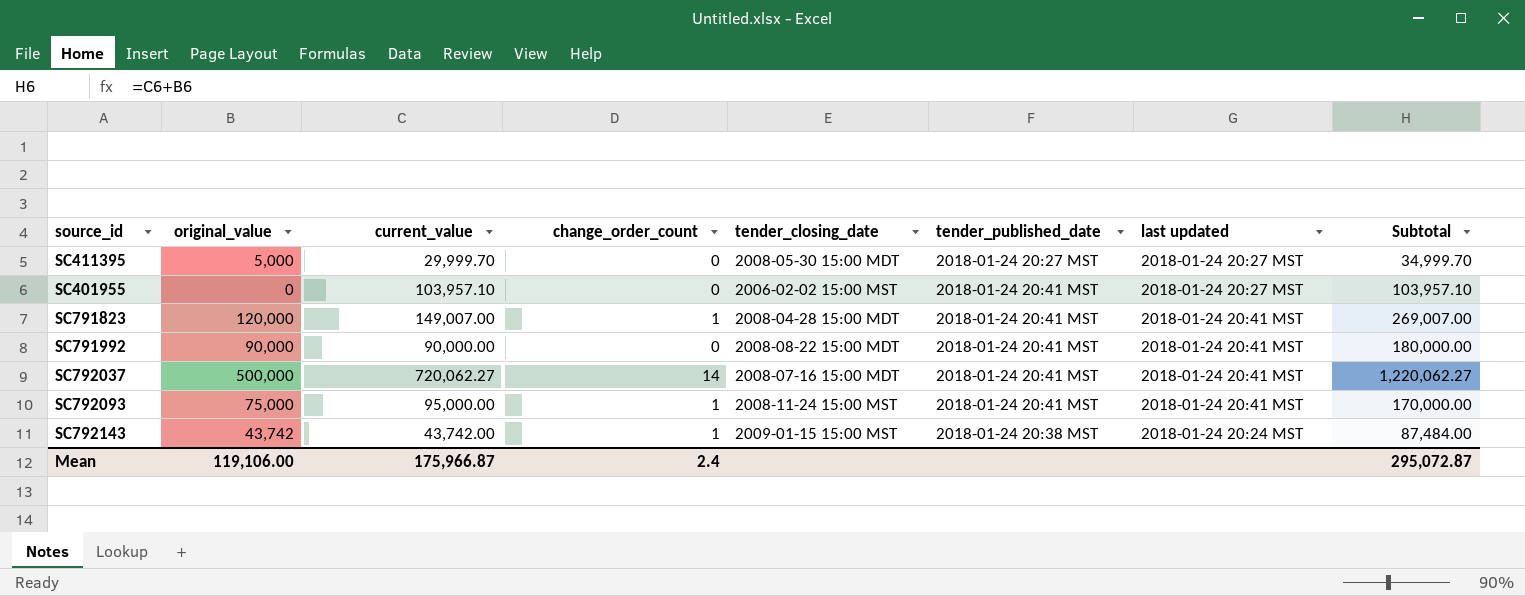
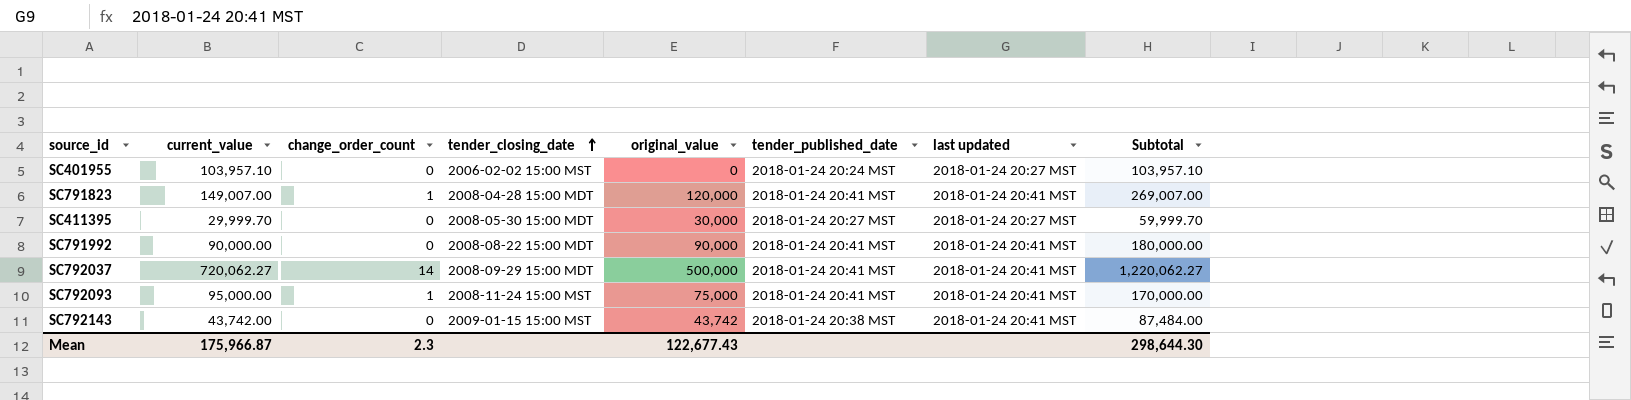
row order: none -> tender_closing_date ascending
column original_value | position: 2 -> 5
SC401955 | tender_published_date: 2018-01-24 20:41 MST -> 2018-01-24 20:24 MST
SC411395 | original_value: 5,000 -> 30,000
SC411395 | Subtotal: 34,999.70 -> 59,999.70
SC792037 | tender_closing_date: 2008-07-16 15:00 MDT -> 2008-09-29 15:00 MDT
SC792143 | change_order_count: 1 -> 0
SC792143 | last updated: 2018-01-24 20:24 MST -> 2018-01-24 20:41 MST
Mean | change_order_count: 2.4 -> 2.3
Mean | original_value: 119,106.00 -> 122,677.43
Mean | Subtotal: 295,072.87 -> 298,644.30

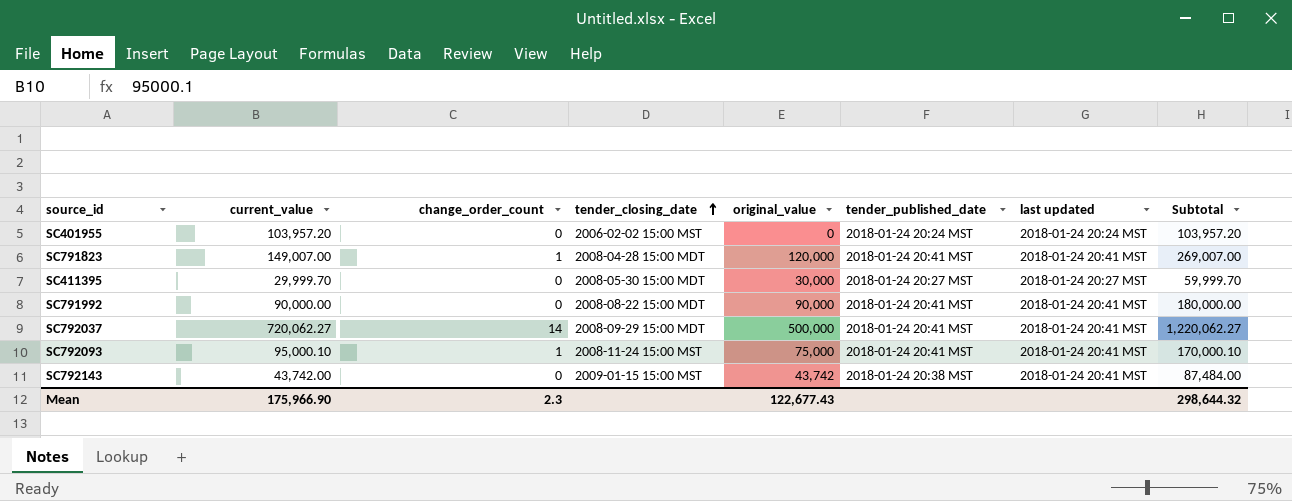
SC401955 | current_value: 103,957.10 -> 103,957.20
SC401955 | last updated: 2018-01-24 20:27 MST -> 2018-01-24 20:24 MST
SC401955 | Subtotal: 103,957.10 -> 103,957.20
SC792093 | current_value: 95,000.00 -> 95,000.10
SC792093 | Subtotal: 170,000.00 -> 170,000.10
Mean | current_value: 175,966.87 -> 175,966.90
Mean | Subtotal: 298,644.30 -> 298,644.32

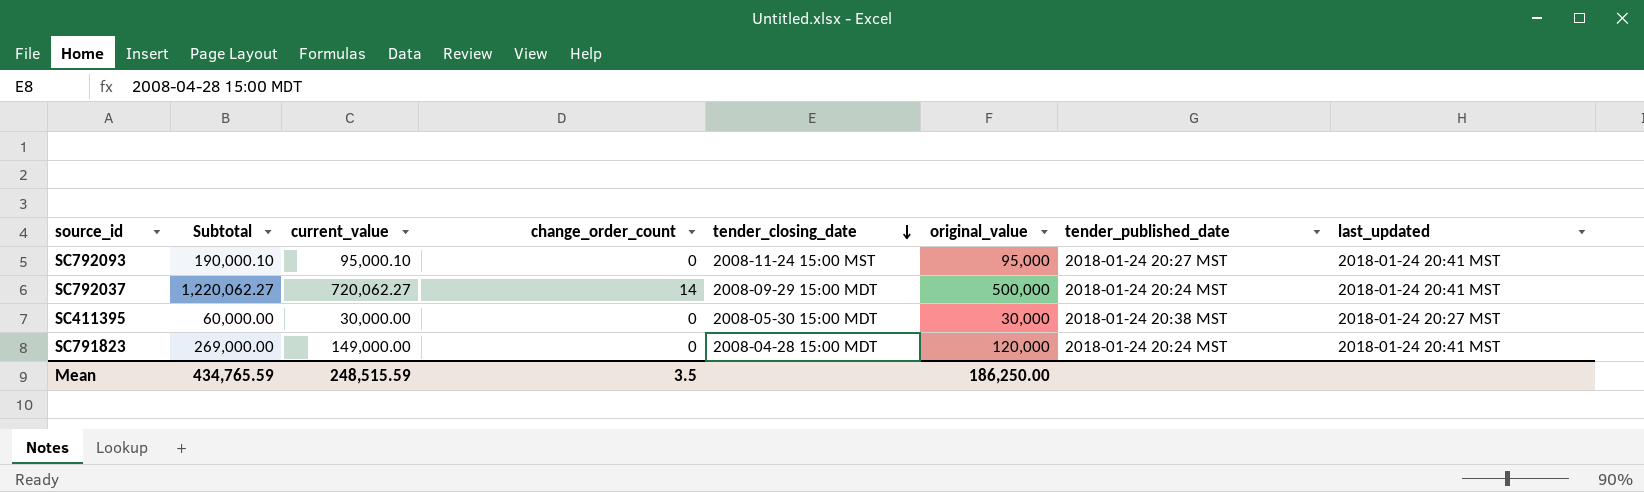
row order: tender_closing_date ascending -> tender_closing_date descending
column Subtotal | position: 8 -> 2
column name: last updated -> last_updated
row SC401955: 103,957.20 | 0 | 2006-02-02 15:00 MST | 0 | 2018-01-24 20:24 MST | 2018-01-24 20:24 MST | 103,957.20 -> none
row SC791992: 90,000.00 | 0 | 2008-08-22 15:00 MDT | 90,000 | 2018-01-24 20:41 MST | 2018-01-24 20:41 MST | 180,000.00 -> none
row SC792143: 43,742.00 | 0 | 2009-01-15 15:00 MST | 43,742 | 2018-01-24 20:38 MST | 2018-01-24 20:41 MST | 87,484.00 -> none
SC792093 | Subtotal: 170,000.10 -> 190,000.10
SC792093 | change_order_count: 1 -> 0
SC792093 | original_value: 75,000 -> 95,000
SC792093 | tender_published_date: 2018-01-24 20:41 MST -> 2018-01-24 20:27 MST
SC792037 | tender_published_date: 2018-01-24 20:41 MST -> 2018-01-24 20:24 MST
SC411395 | Subtotal: 59,999.70 -> 60,000.00
SC411395 | current_value: 29,999.70 -> 30,000.00
SC411395 | tender_published_date: 2018-01-24 20:27 MST -> 2018-01-24 20:38 MST
SC791823 | Subtotal: 269,007.00 -> 269,000.00
SC791823 | current_value: 149,007.00 -> 149,000.00
SC791823 | change_order_count: 1 -> 0
SC791823 | tender_published_date: 2018-01-24 20:41 MST -> 2018-01-24 20:24 MST
Mean | Subtotal: 298,644.32 -> 434,765.59
Mean | current_value: 175,966.90 -> 248,515.59
Mean | change_order_count: 2.3 -> 3.5
Mean | original_value: 122,677.43 -> 186,250.00

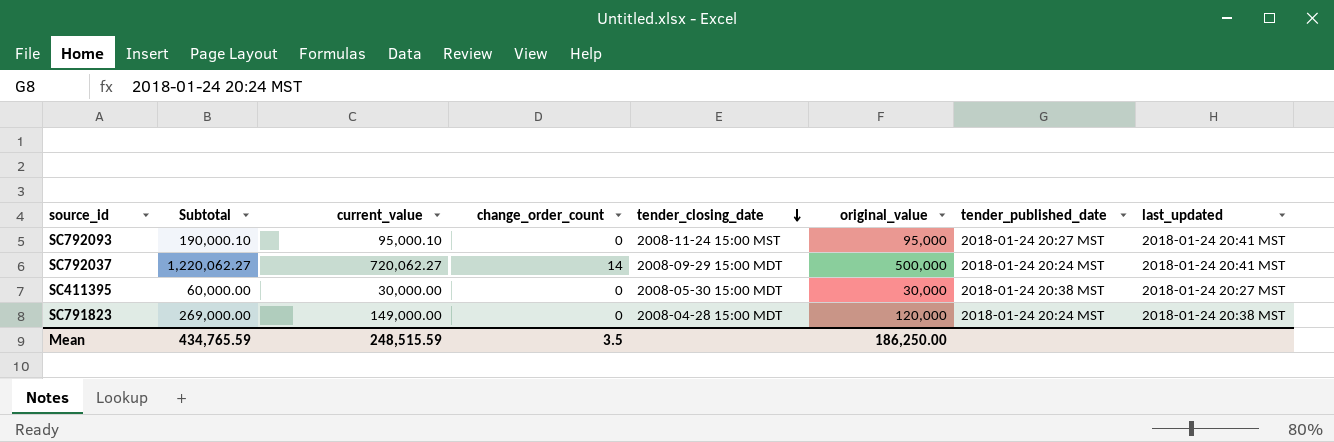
SC791823 | last_updated: 2018-01-24 20:41 MST -> 2018-01-24 20:38 MST

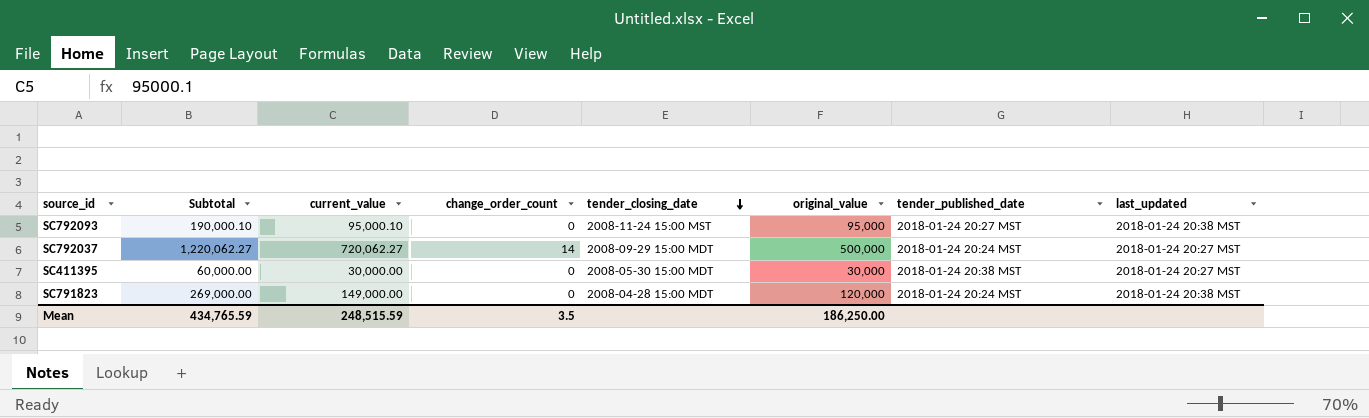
SC792093 | last_updated: 2018-01-24 20:41 MST -> 2018-01-24 20:38 MST
SC792037 | last_updated: 2018-01-24 20:41 MST -> 2018-01-24 20:27 MST

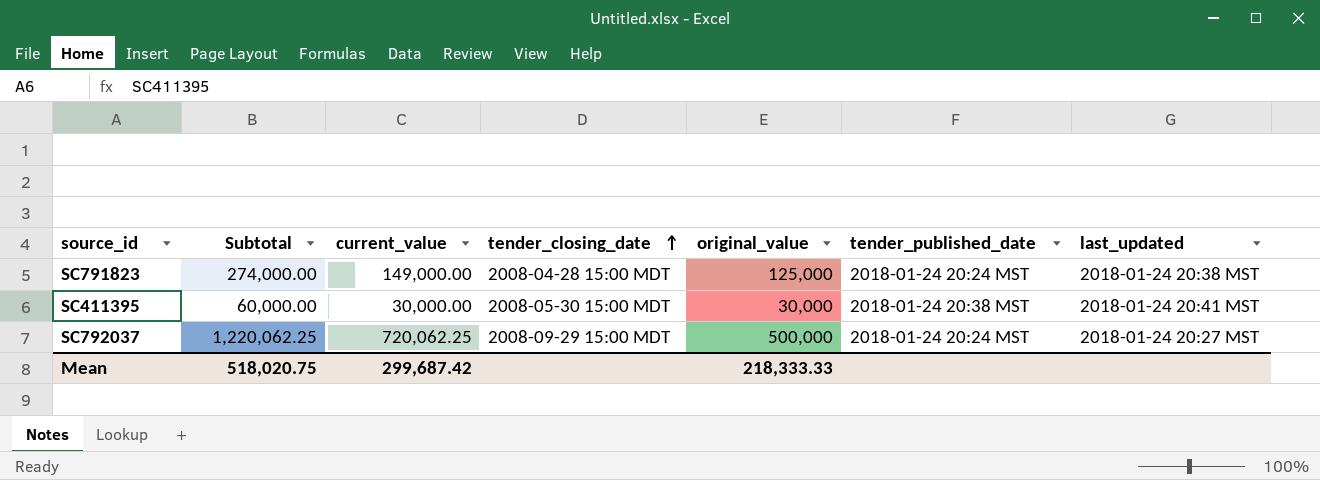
row order: tender_closing_date descending -> tender_closing_date ascending
column change_order_count | position: 4 -> none
row SC792093: 190,000.10 | 95,000.10 | 0 | 2008-11-24 15:00 MST | 95,000 | 2018-01-24 20:27 MST | 2018-01-24 20:38 MST -> none
SC791823 | Subtotal: 269,000.00 -> 274,000.00
SC791823 | original_value: 120,000 -> 125,000
SC411395 | last_updated: 2018-01-24 20:27 MST -> 2018-01-24 20:41 MST
SC792037 | Subtotal: 1,220,062.27 -> 1,220,062.25
SC792037 | current_value: 720,062.27 -> 720,062.25
Mean | Subtotal: 434,765.59 -> 518,020.75
Mean | current_value: 248,515.59 -> 299,687.42
Mean | original_value: 186,250.00 -> 218,333.33

